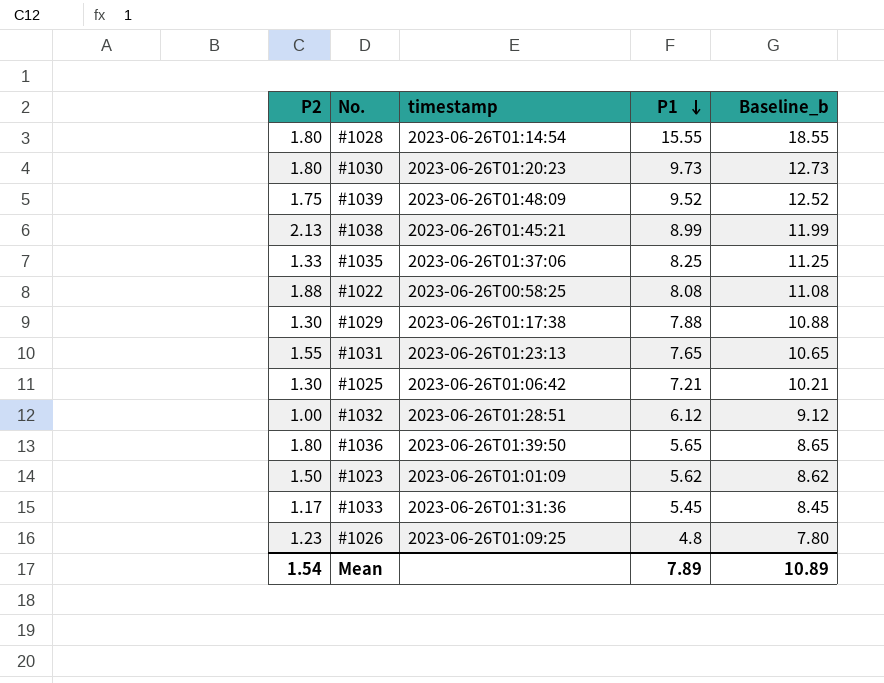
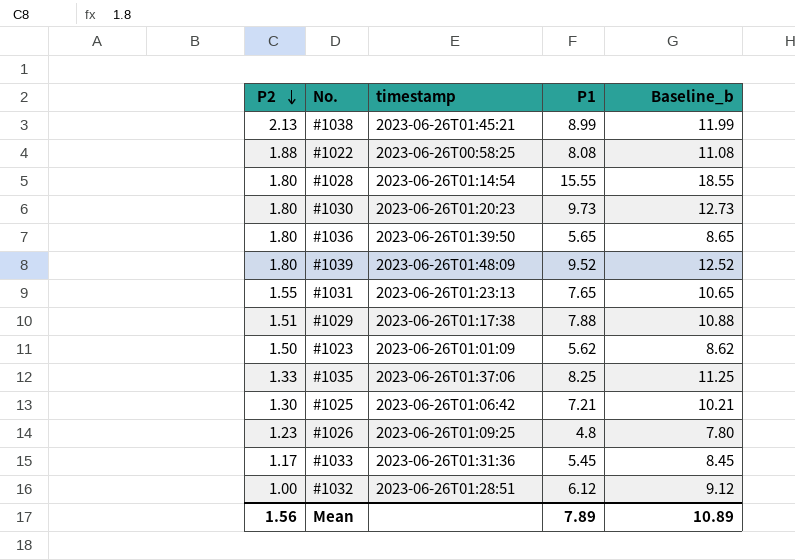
row order: P1 descending -> P2 descending
#1039 | P2: 1.75 -> 1.80
#1029 | P2: 1.30 -> 1.51
Mean | P2: 1.54 -> 1.56

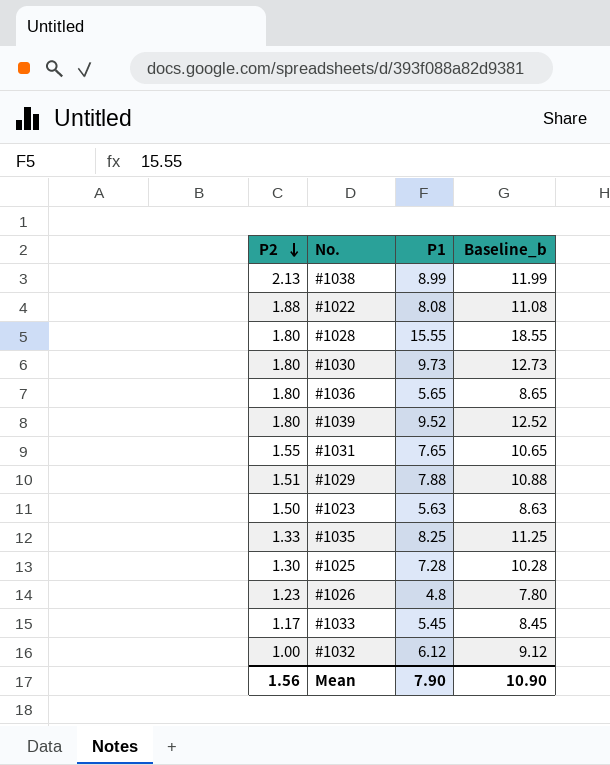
column timestamp | position: 3 -> none
#1023 | P1: 5.62 -> 5.63
#1023 | Baseline_b: 8.62 -> 8.63
#1025 | P1: 7.21 -> 7.28
#1025 | Baseline_b: 10.21 -> 10.28
Mean | P1: 7.89 -> 7.90
Mean | Baseline_b: 10.89 -> 10.90

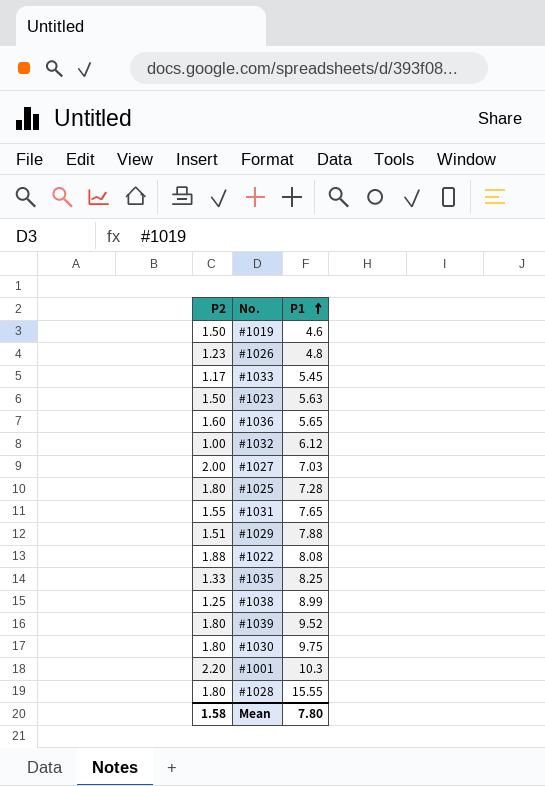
row order: P2 descending -> P1 ascending
column Baseline_b | formula: [P1] + 3 -> none
row #1019: none -> 1.50 | 4.6
#1036 | P2: 1.80 -> 1.60
row #1027: none -> 2.00 | 7.03
#1025 | P2: 1.30 -> 1.80
#1038 | P2: 2.13 -> 1.25
#1030 | P1: 9.73 -> 9.75
row #1001: none -> 2.20 | 10.3
Mean | P2: 1.56 -> 1.58
Mean | P1: 7.90 -> 7.80

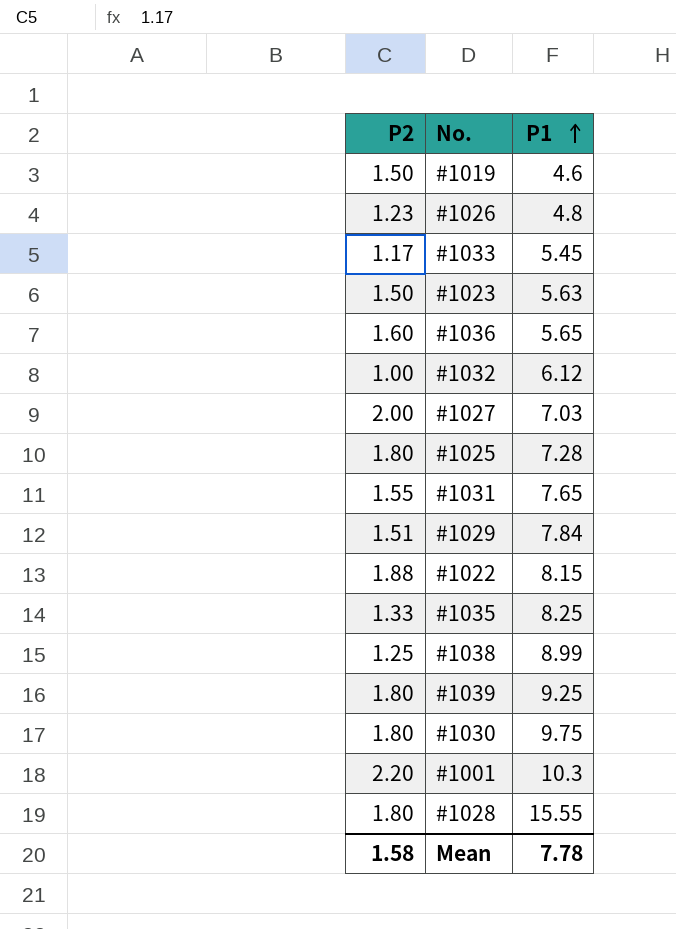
#1029 | P1: 7.88 -> 7.84
#1022 | P1: 8.08 -> 8.15
#1039 | P1: 9.52 -> 9.25
Mean | P1: 7.80 -> 7.78

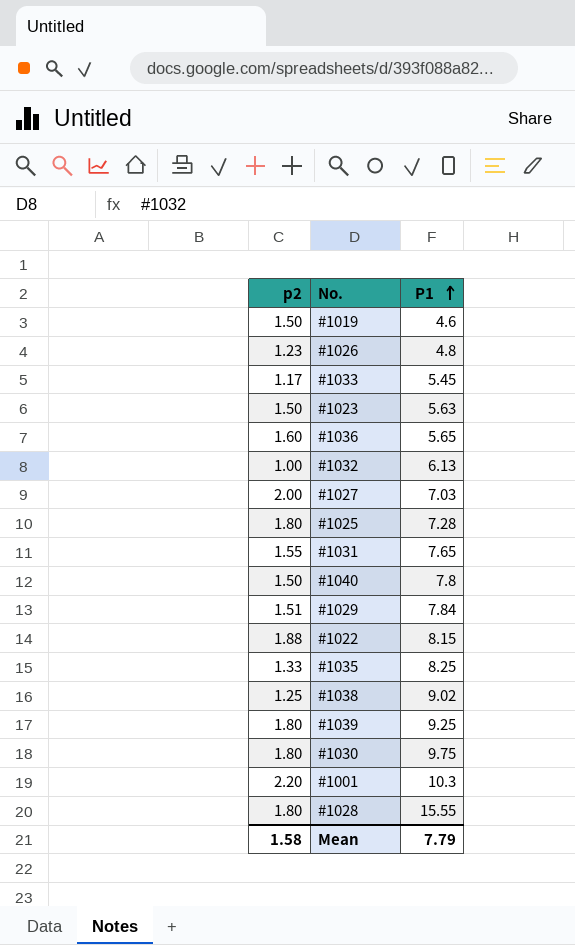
column name: P2 -> p2
#1032 | P1: 6.12 -> 6.13
row #1040: none -> 1.50 | 7.8
#1038 | P1: 8.99 -> 9.02
Mean | P1: 7.78 -> 7.79

